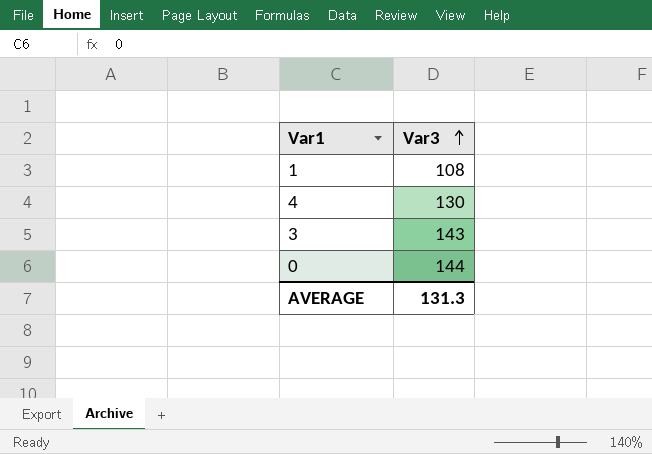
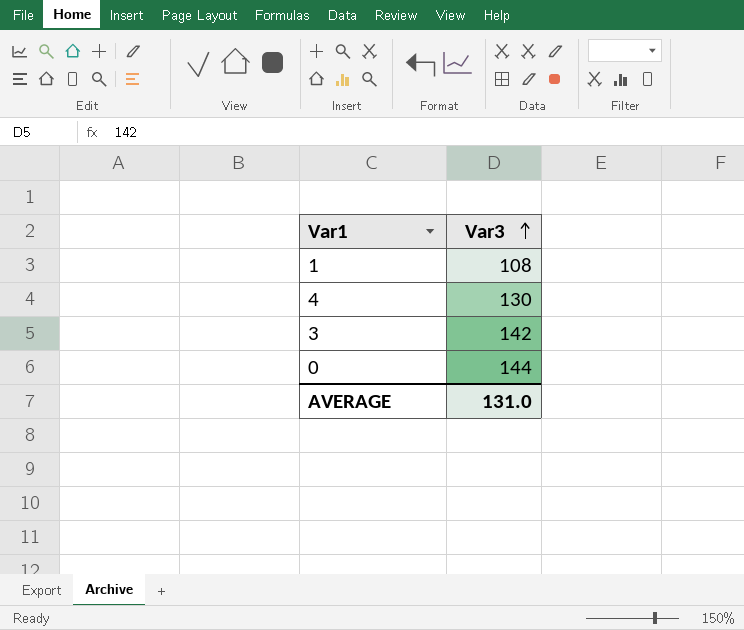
3 | Var3: 143 -> 142
AVERAGE | Var3: 131.3 -> 131.0

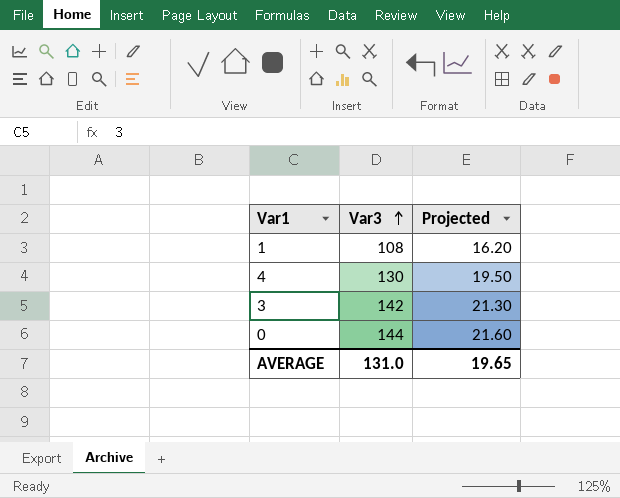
column Projected | formula: none -> [Var3] * 0.15

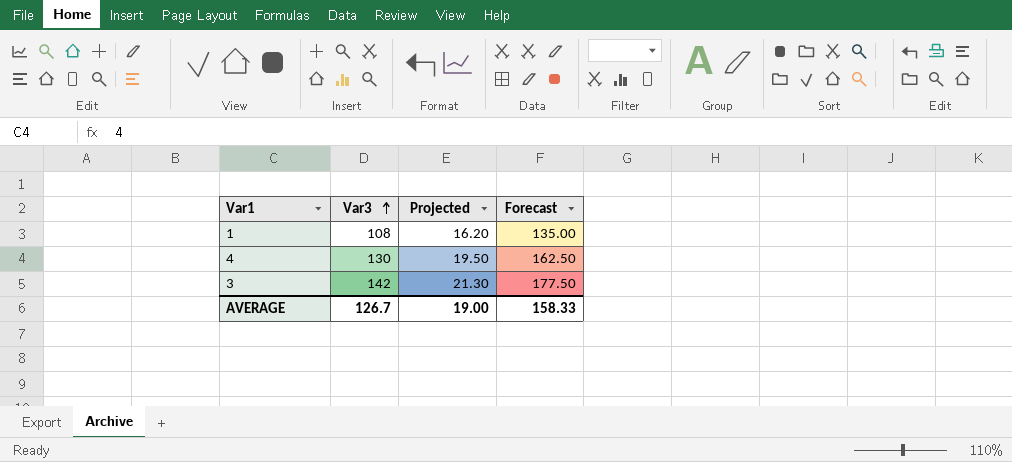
column Forecast | formula: none -> [Var3] * 1.25
row 0: 144 | 21.60 -> none
AVERAGE | Var3: 131.0 -> 126.7
AVERAGE | Projected: 19.65 -> 19.00

